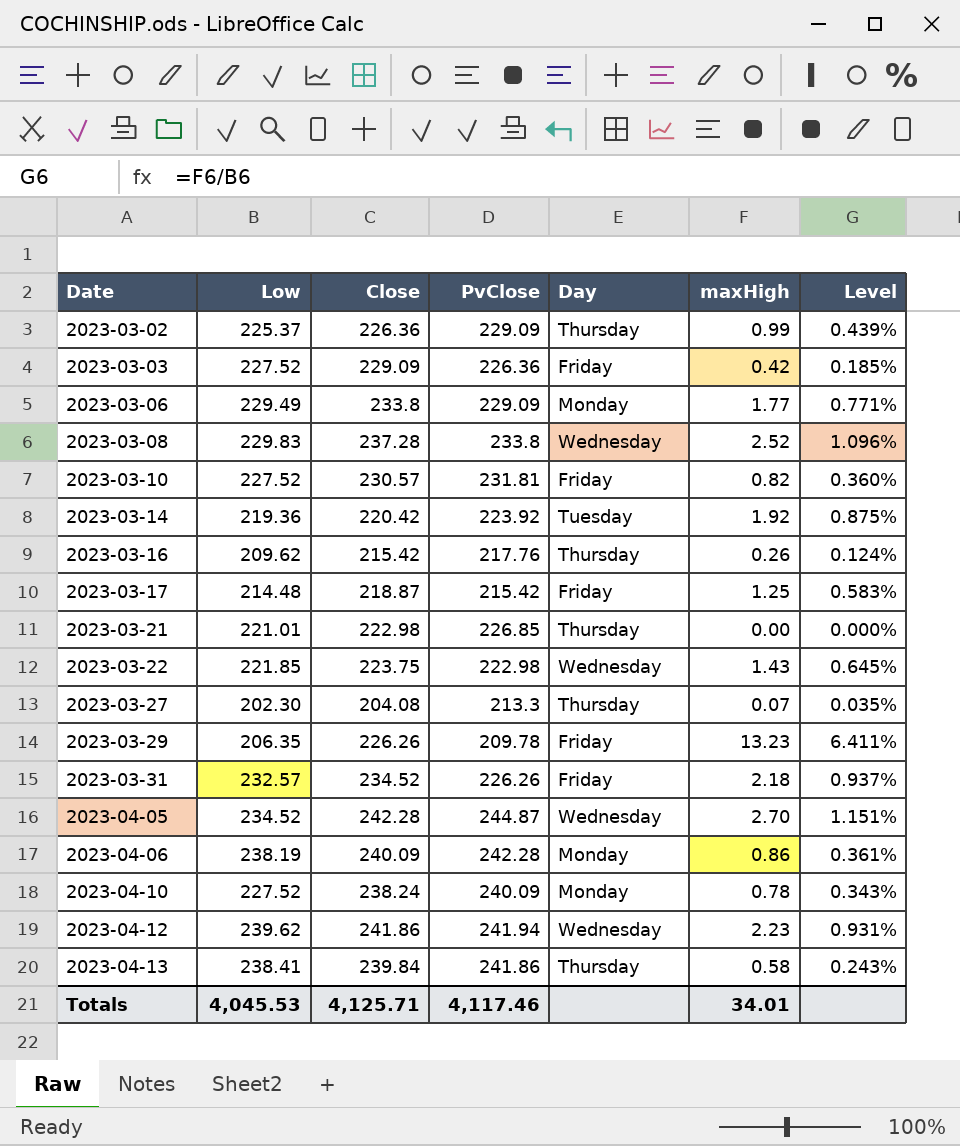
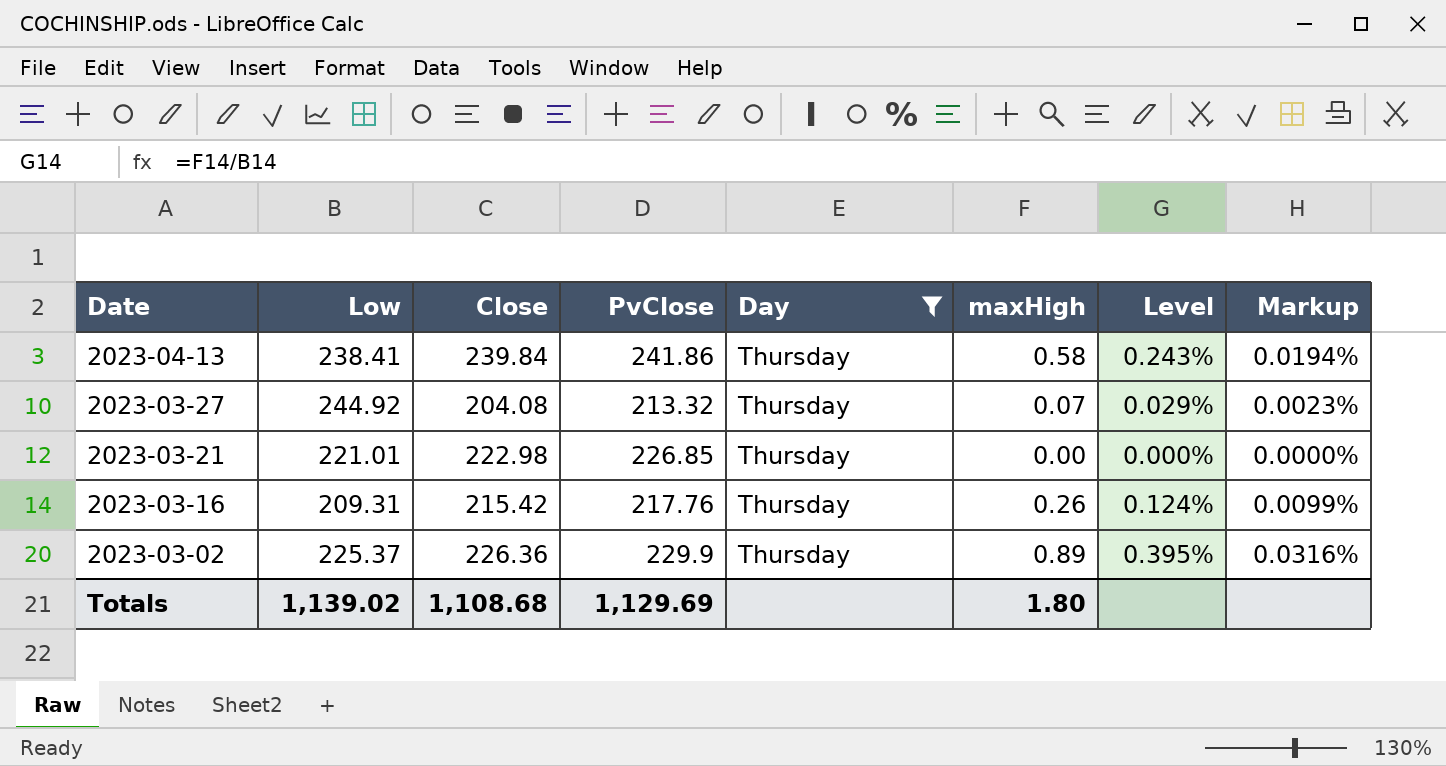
filter: none -> Day = Thursday
row order: Date ascending -> Date descending
column Markup | formula: none -> [Level] * 0.08
2023-03-27 | Low: 202.30 -> 244.92
2023-03-27 | PvClose: 213.3 -> 213.32
2023-03-27 | Level: 0.035% -> 0.029%
2023-03-16 | Low: 209.62 -> 209.31
2023-03-02 | PvClose: 229.09 -> 229.9
2023-03-02 | maxHigh: 0.99 -> 0.89
2023-03-02 | Level: 0.439% -> 0.395%
Totals | Low: 4,045.53 -> 1,139.02
Totals | Close: 4,125.71 -> 1,108.68
Totals | PvClose: 4,117.46 -> 1,129.69
Totals | maxHigh: 34.01 -> 1.80

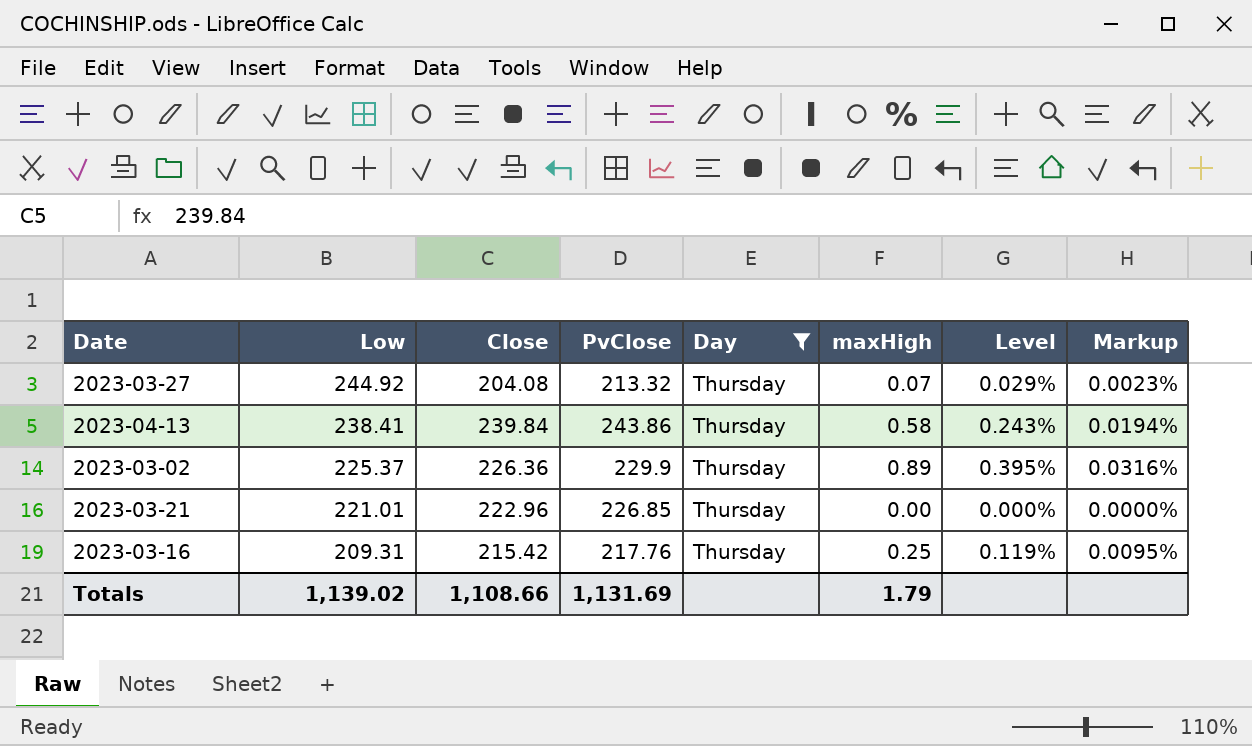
row order: Date descending -> Low descending
2023-04-13 | PvClose: 241.86 -> 243.86
2023-03-21 | Close: 222.98 -> 222.96
2023-03-16 | maxHigh: 0.26 -> 0.25
2023-03-16 | Level: 0.124% -> 0.119%
2023-03-16 | Markup: 0.0099% -> 0.0095%
Totals | Close: 1,108.68 -> 1,108.66
Totals | PvClose: 1,129.69 -> 1,131.69
Totals | maxHigh: 1.80 -> 1.79

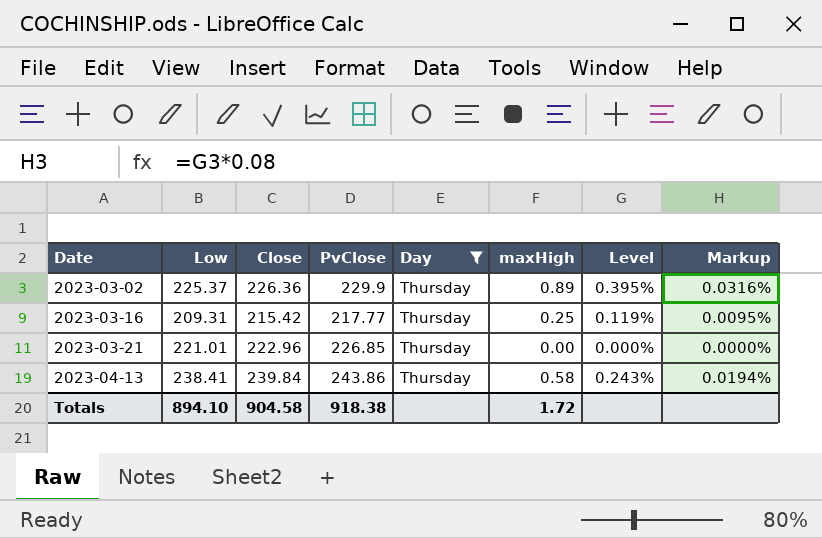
row order: Low descending -> Date ascending
row 2023-03-27: 244.92 | 204.08 | 213.32 | Thursday | 0.07 | 0.029% | 0.0023% -> none
2023-03-16 | PvClose: 217.76 -> 217.77
Totals | Low: 1,139.02 -> 894.10
Totals | Close: 1,108.66 -> 904.58
Totals | PvClose: 1,131.69 -> 918.38
Totals | maxHigh: 1.79 -> 1.72

